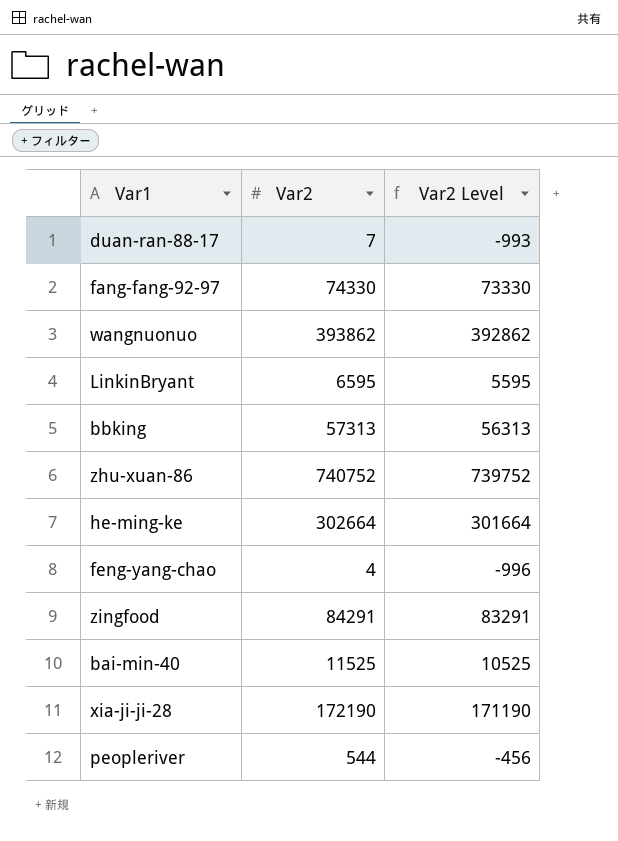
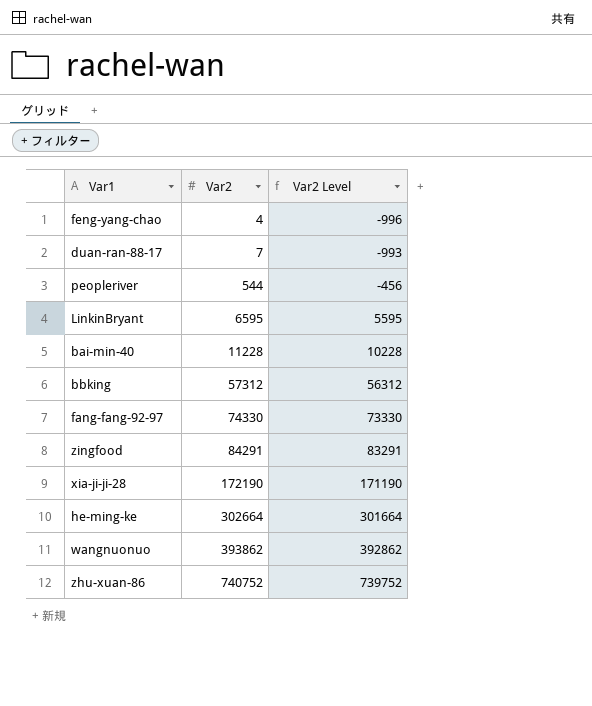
row order: none -> Var2 ascending
bai-min-40 | Var2: 11525 -> 11228
bai-min-40 | Var2 Level: 10525 -> 10228
bbking | Var2: 57313 -> 57312
bbking | Var2 Level: 56313 -> 56312

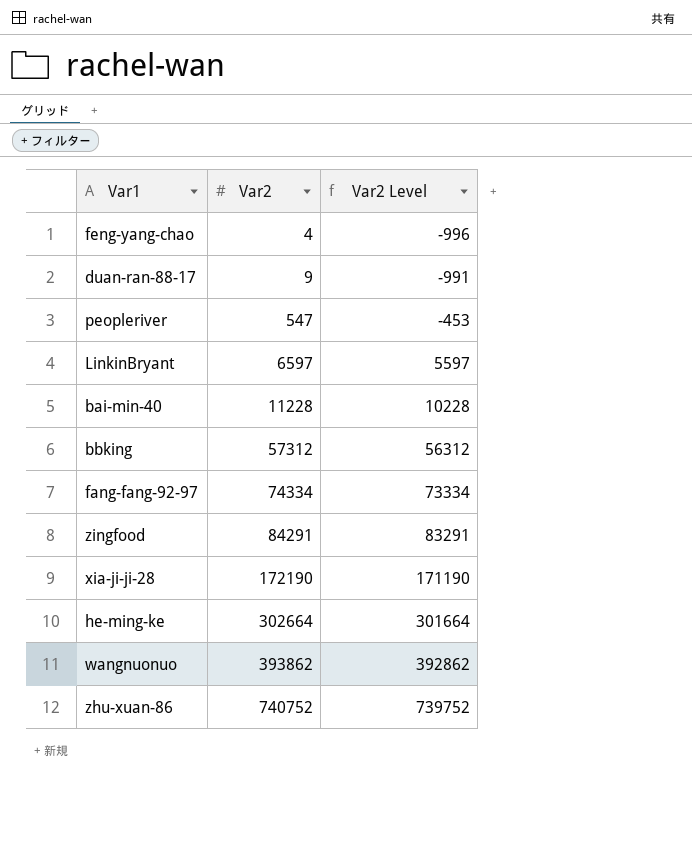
duan-ran-88-17 | Var2: 7 -> 9
duan-ran-88-17 | Var2 Level: -993 -> -991
peopleriver | Var2: 544 -> 547
peopleriver | Var2 Level: -456 -> -453
LinkinBryant | Var2: 6595 -> 6597
LinkinBryant | Var2 Level: 5595 -> 5597
fang-fang-92-97 | Var2: 74330 -> 74334
fang-fang-92-97 | Var2 Level: 73330 -> 73334

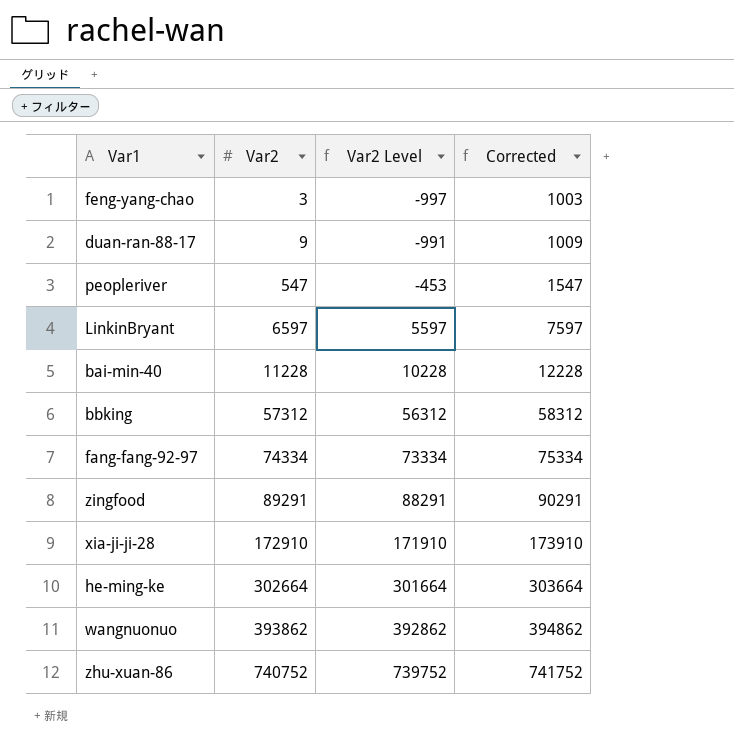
column Corrected | formula: none -> [Var2] + 1000
feng-yang-chao | Var2: 4 -> 3
feng-yang-chao | Var2 Level: -996 -> -997
zingfood | Var2: 84291 -> 89291
zingfood | Var2 Level: 83291 -> 88291
xia-ji-ji-28 | Var2: 172190 -> 172910
xia-ji-ji-28 | Var2 Level: 171190 -> 171910

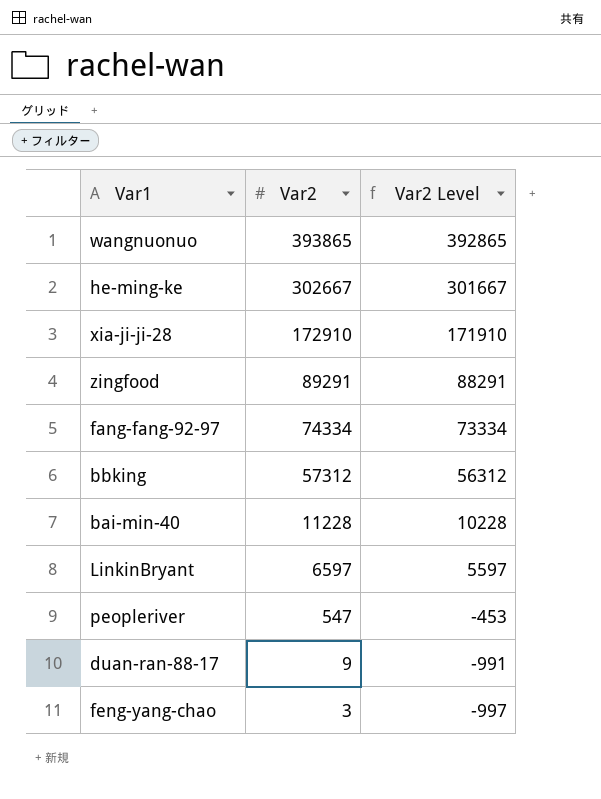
row order: Var2 ascending -> Var2 descending
column Corrected | formula: [Var2] + 1000 -> none
row zhu-xuan-86: 740752 | 739752 | 741752 -> none
wangnuonuo | Var2: 393862 -> 393865
wangnuonuo | Var2 Level: 392862 -> 392865
he-ming-ke | Var2: 302664 -> 302667
he-ming-ke | Var2 Level: 301664 -> 301667

